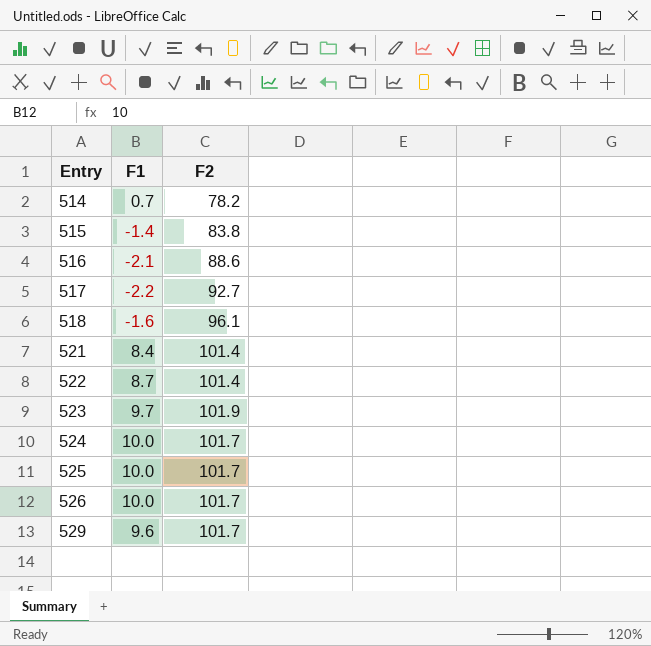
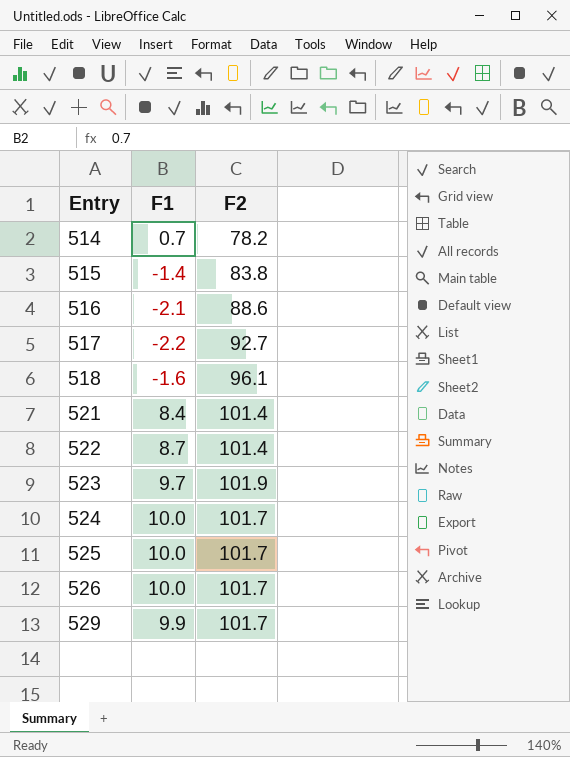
529 | F1: 9.6 -> 9.9

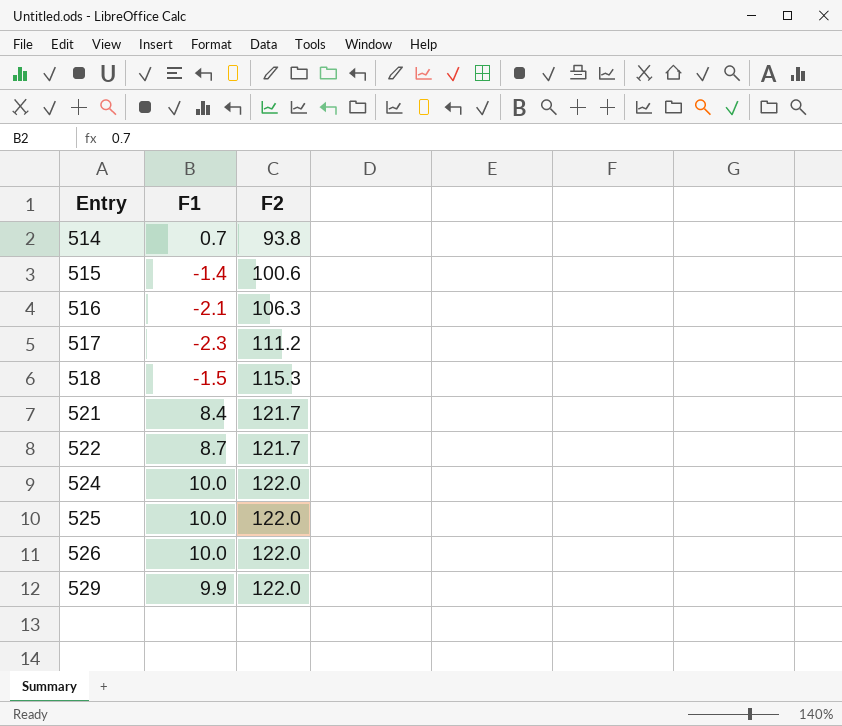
row 523: 9.7 | 101.9 -> none
514 | F2: 78.2 -> 93.8
515 | F2: 83.8 -> 100.6
516 | F2: 88.6 -> 106.3
517 | F1: -2.2 -> -2.3
517 | F2: 92.7 -> 111.2
518 | F1: -1.6 -> -1.5
518 | F2: 96.1 -> 115.3
521 | F2: 101.4 -> 121.7
522 | F2: 101.4 -> 121.7
524 | F2: 101.7 -> 122.0
525 | F2: 101.7 -> 122.0
526 | F2: 101.7 -> 122.0
529 | F2: 101.7 -> 122.0

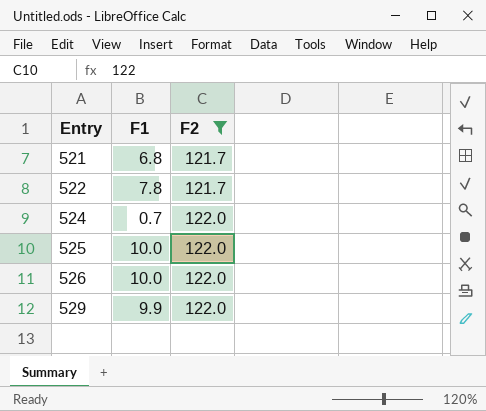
filter: none -> F2 >= 121.7
521 | F1: 8.4 -> 6.8
522 | F1: 8.7 -> 7.8
524 | F1: 10.0 -> 0.7

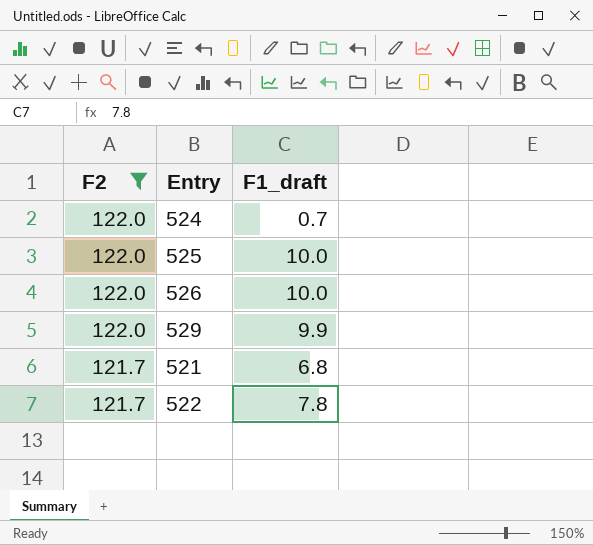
row order: Entry ascending -> F2 descending
column F2 | position: 3 -> 1
column name: F1 -> F1_draft

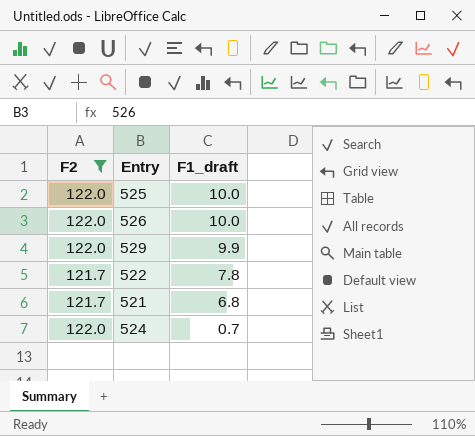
row order: F2 descending -> F1_draft descending

